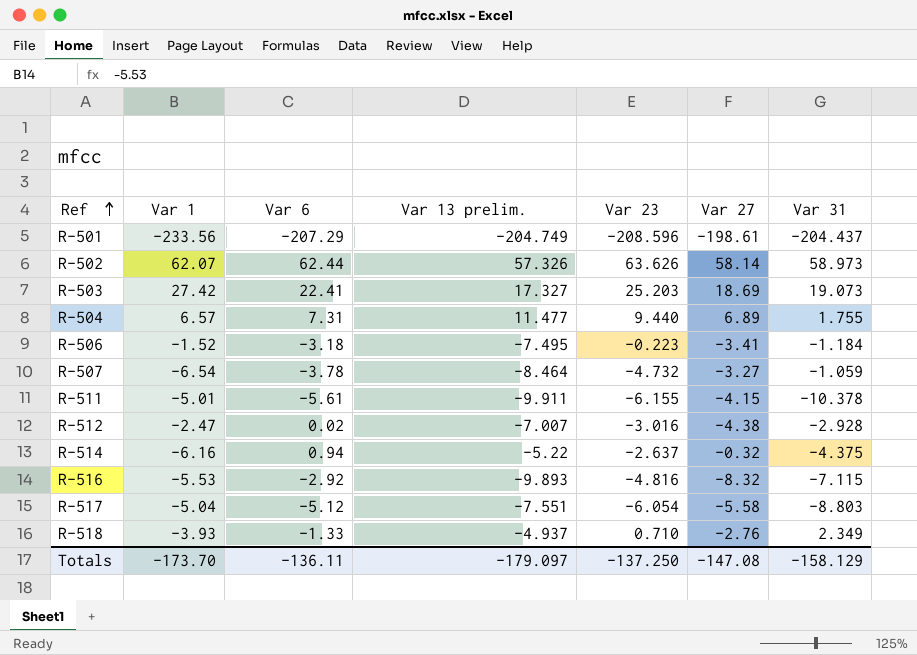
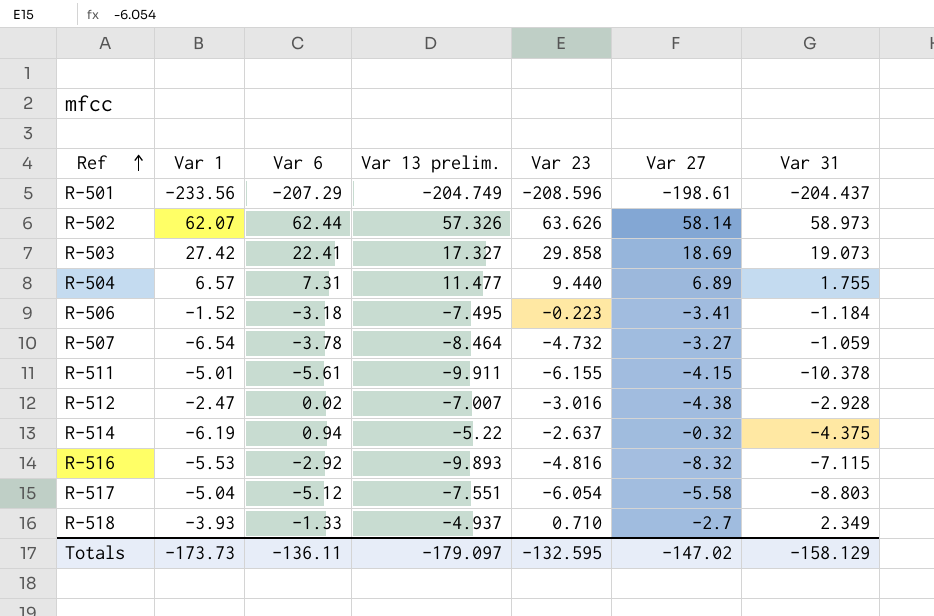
R-503 | Var 23: 25.203 -> 29.858
R-514 | Var 1: -6.16 -> -6.19
R-518 | Var 27: -2.76 -> -2.7
Totals | Var 1: -173.70 -> -173.73
Totals | Var 23: -137.250 -> -132.595
Totals | Var 27: -147.08 -> -147.02

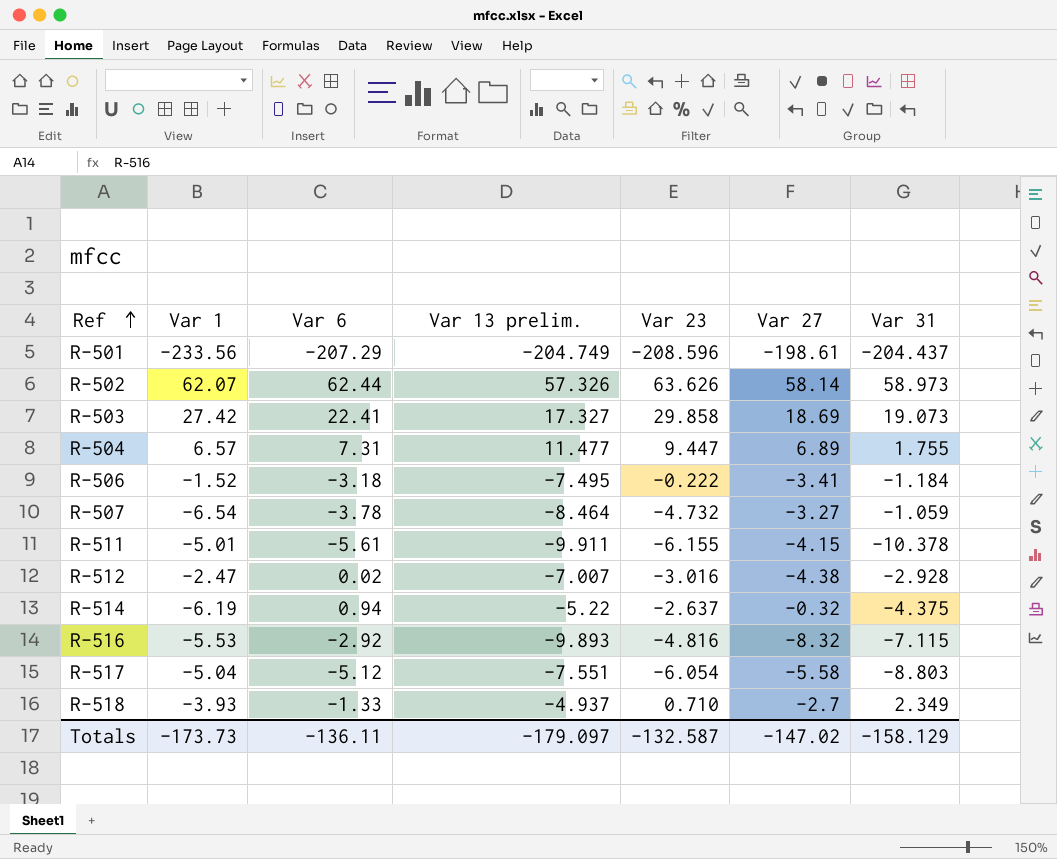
R-504 | Var 23: 9.440 -> 9.447
R-506 | Var 23: -0.223 -> -0.222
Totals | Var 23: -132.595 -> -132.587

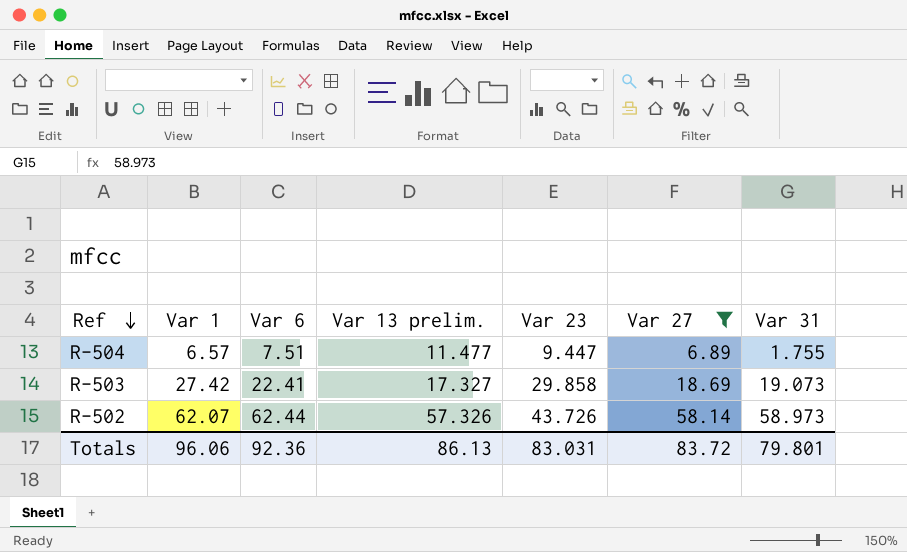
filter: none -> Var 27 >= 6.89
row order: Ref ascending -> Ref descending
R-504 | Var 6: 7.31 -> 7.51
R-502 | Var 23: 63.626 -> 43.726
Totals | Var 1: -173.73 -> 96.06
Totals | Var 6: -136.11 -> 92.36
Totals | Var 13 prelim.: -179.097 -> 86.13
Totals | Var 23: -132.587 -> 83.031
Totals | Var 27: -147.02 -> 83.72
Totals | Var 31: -158.129 -> 79.801

